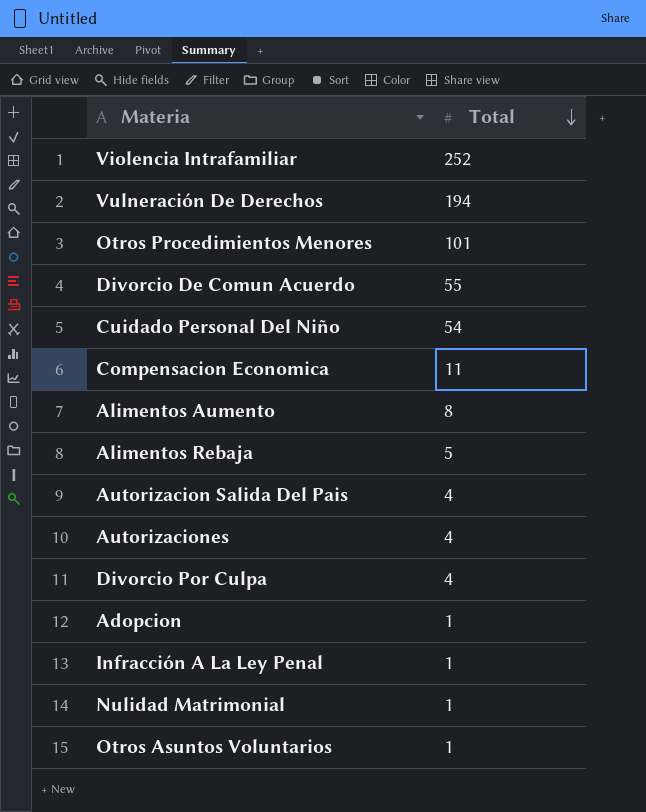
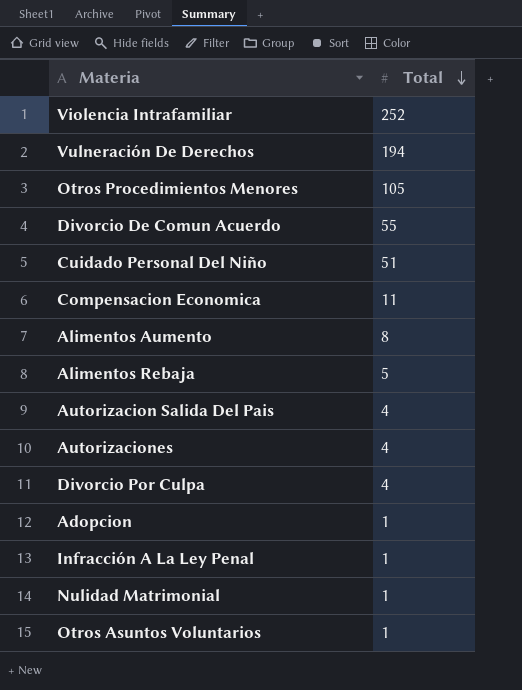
Otros Procedimientos Menores | Total: 101 -> 105
Cuidado Personal Del Niño | Total: 54 -> 51

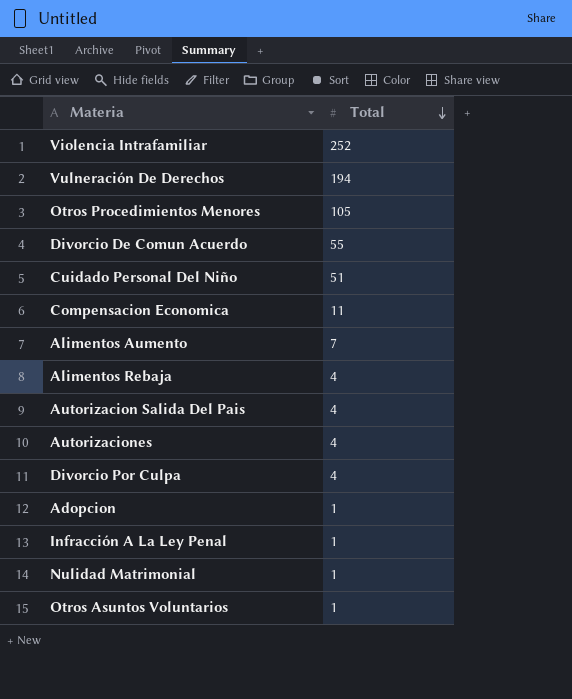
Alimentos Aumento | Total: 8 -> 7
Alimentos Rebaja | Total: 5 -> 4

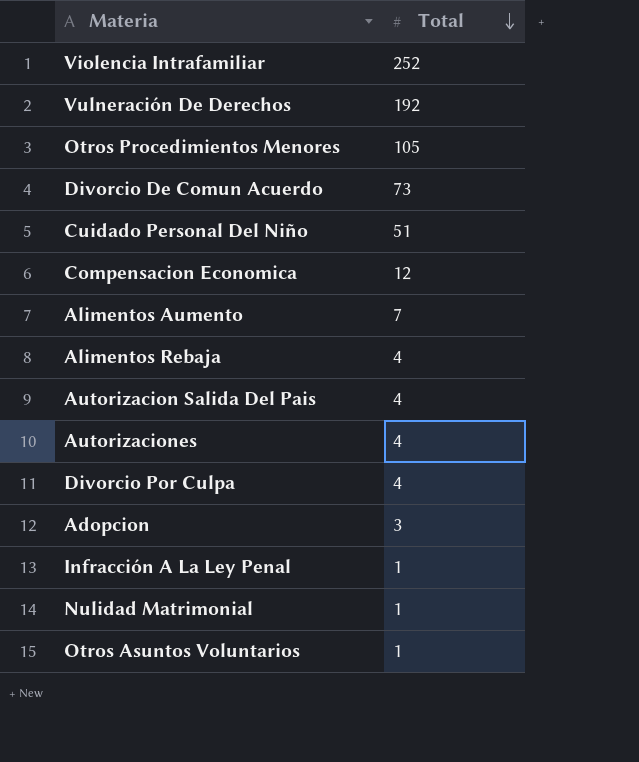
Vulneración De Derechos | Total: 194 -> 192
Divorcio De Comun Acuerdo | Total: 55 -> 73
Compensacion Economica | Total: 11 -> 12
Adopcion | Total: 1 -> 3

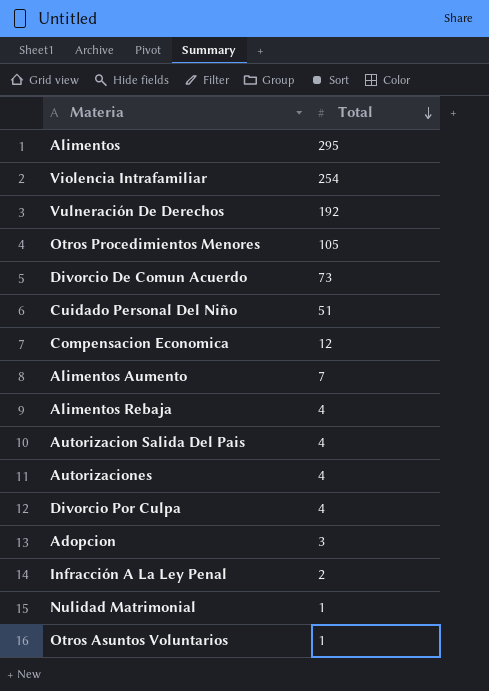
row Alimentos: none -> 295
Violencia Intrafamiliar | Total: 252 -> 254
Infracción A La Ley Penal | Total: 1 -> 2

